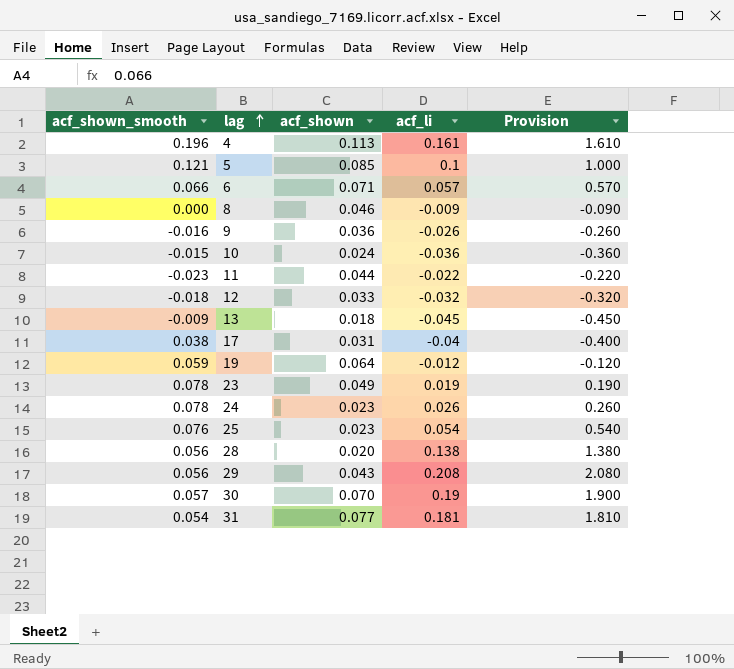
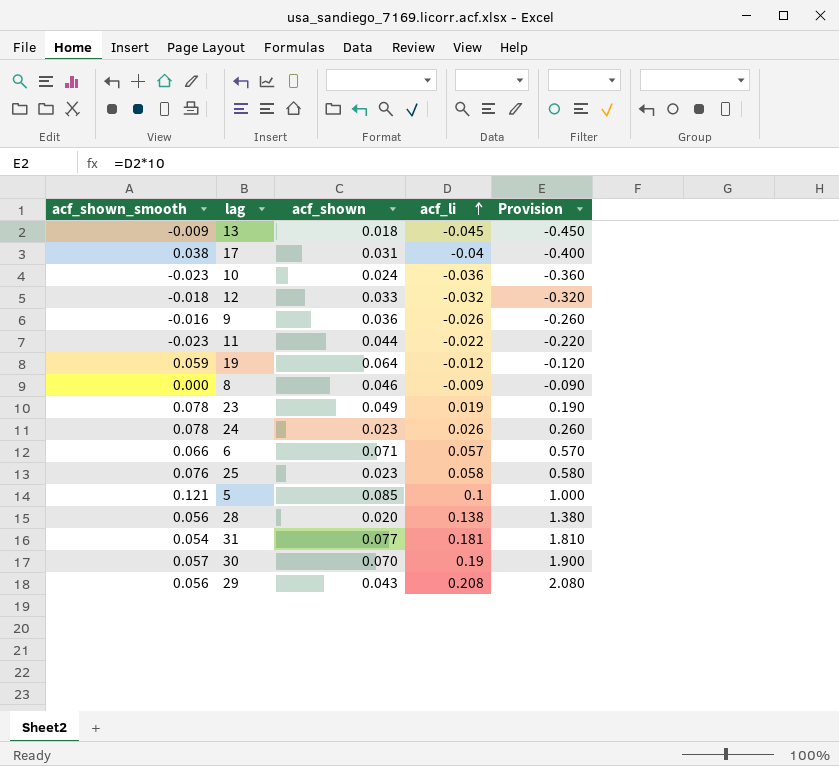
row order: lag ascending -> acf_li ascending
row 4: 0.196 | 0.113 | 0.161 | 1.610 -> none
10 | acf_shown_smooth: -0.015 -> -0.023
25 | acf_li: 0.054 -> 0.058
25 | Provision: 0.540 -> 0.580

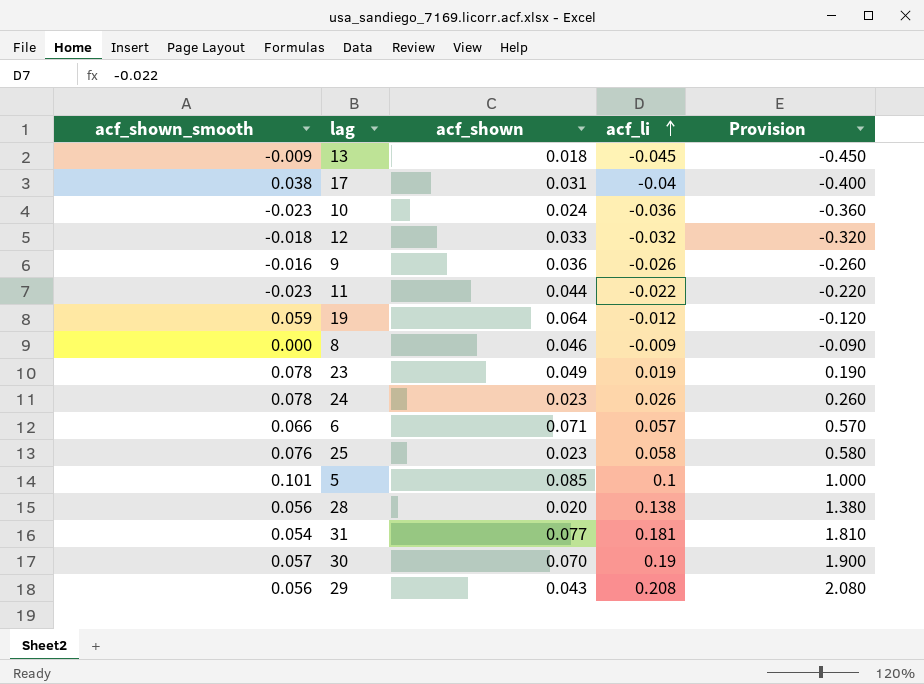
5 | acf_shown_smooth: 0.121 -> 0.101

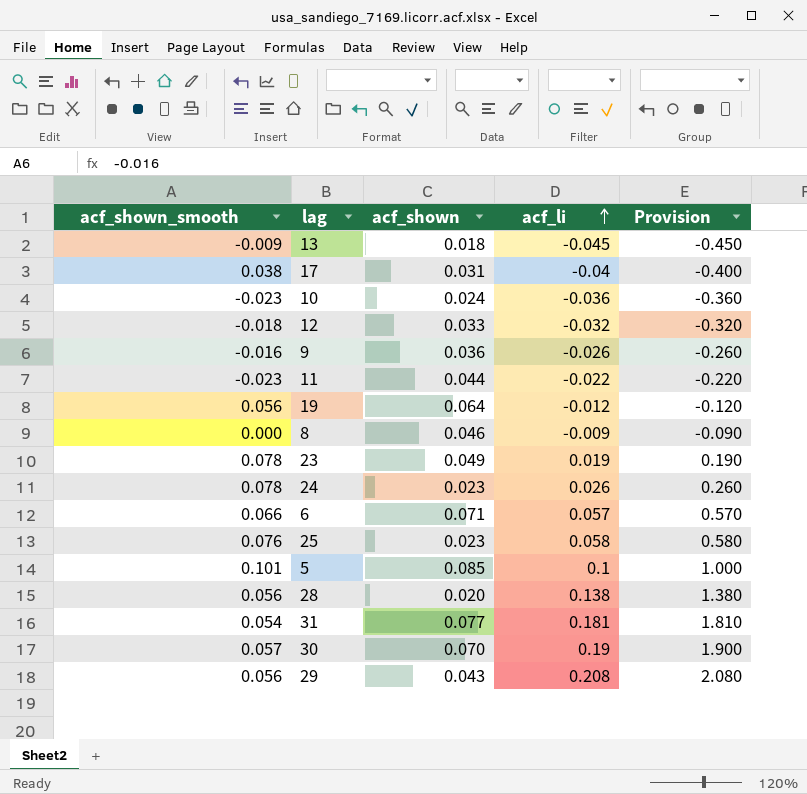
19 | acf_shown_smooth: 0.059 -> 0.056

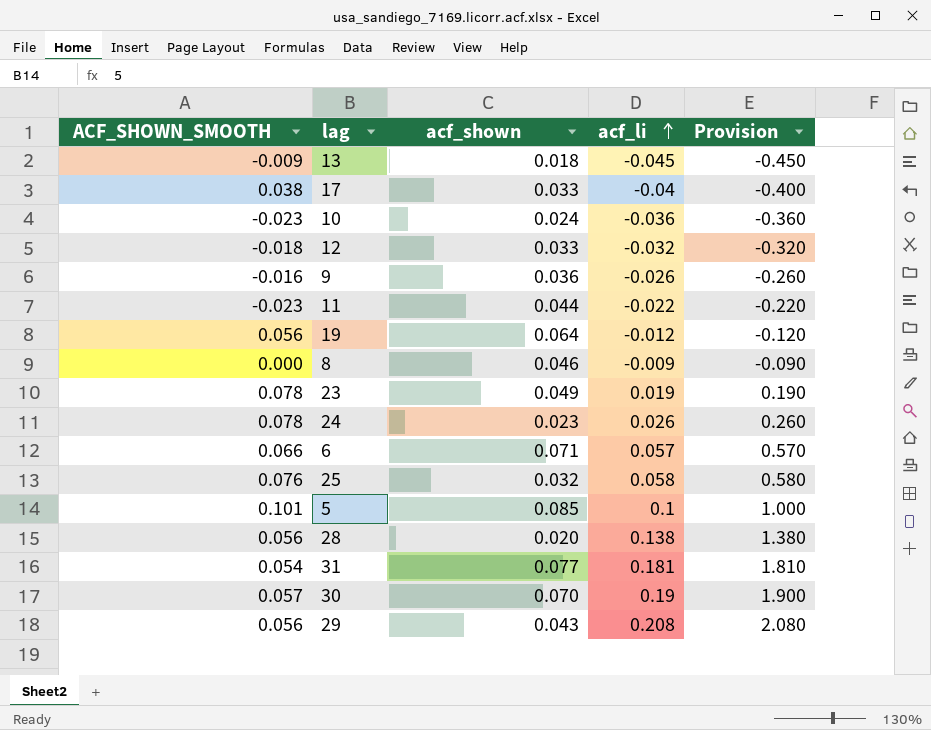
column name: acf_shown_smooth -> ACF_SHOWN_SMOOTH
17 | acf_shown: 0.031 -> 0.033
25 | acf_shown: 0.023 -> 0.032

